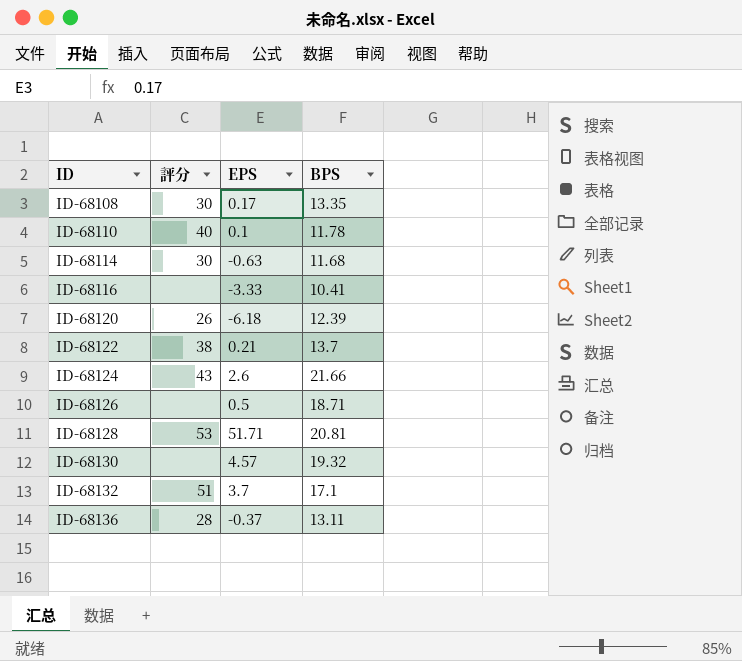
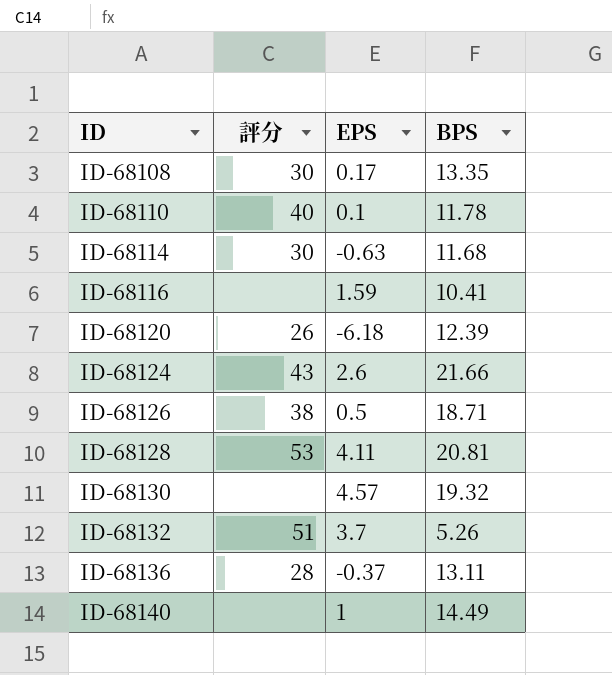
row ID-68122: 38 | 0.21 | 13.7 -> none
ID-68116 | EPS: -3.33 -> 1.59
ID-68126 | 評分: none -> 38
ID-68128 | EPS: 51.71 -> 4.11
ID-68132 | BPS: 17.1 -> 5.26
row ID-68140: none -> none | 1 | 14.49

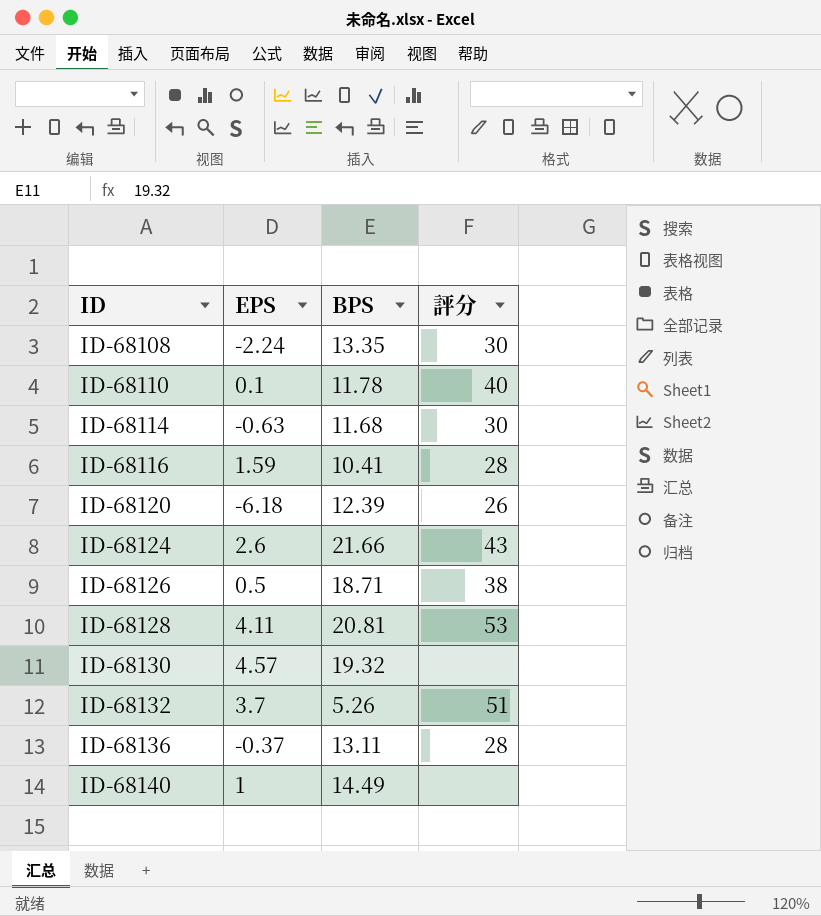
column 評分 | position: 2 -> 4
ID-68108 | EPS: 0.17 -> -2.24
ID-68116 | 評分: none -> 28

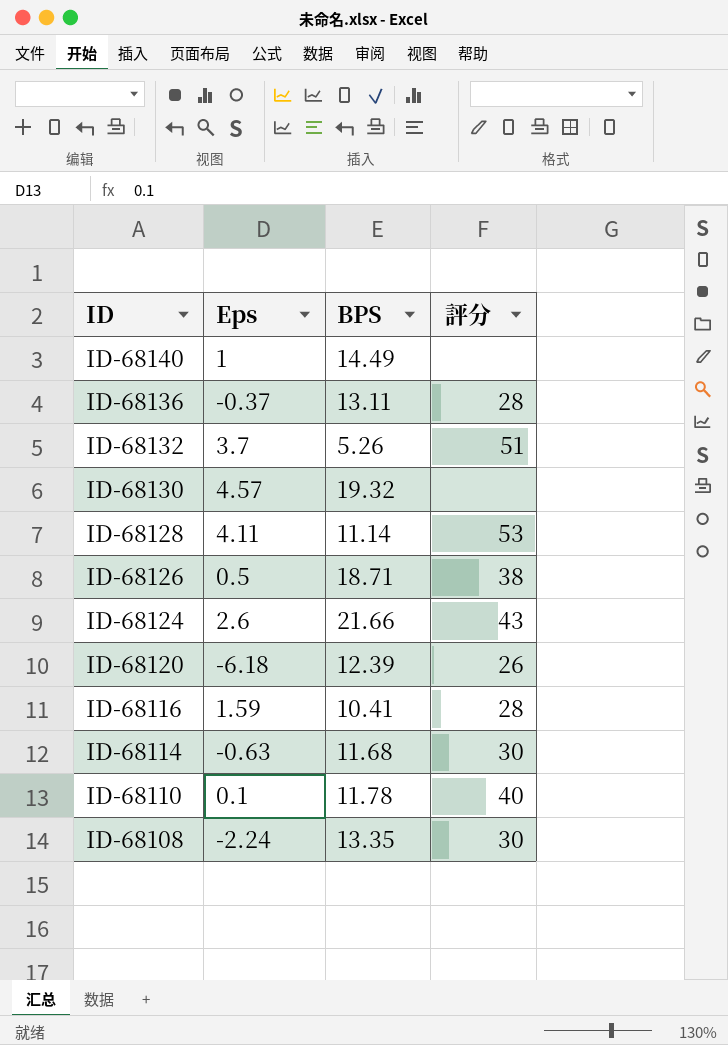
row order: ID ascending -> ID descending
column name: EPS -> Eps
ID-68128 | BPS: 20.81 -> 11.14

